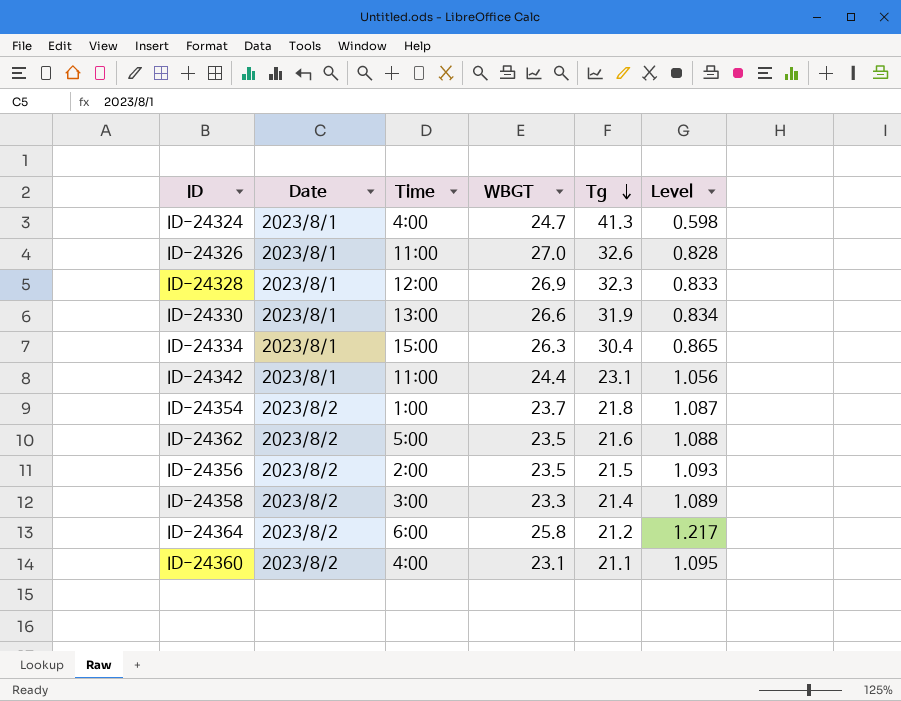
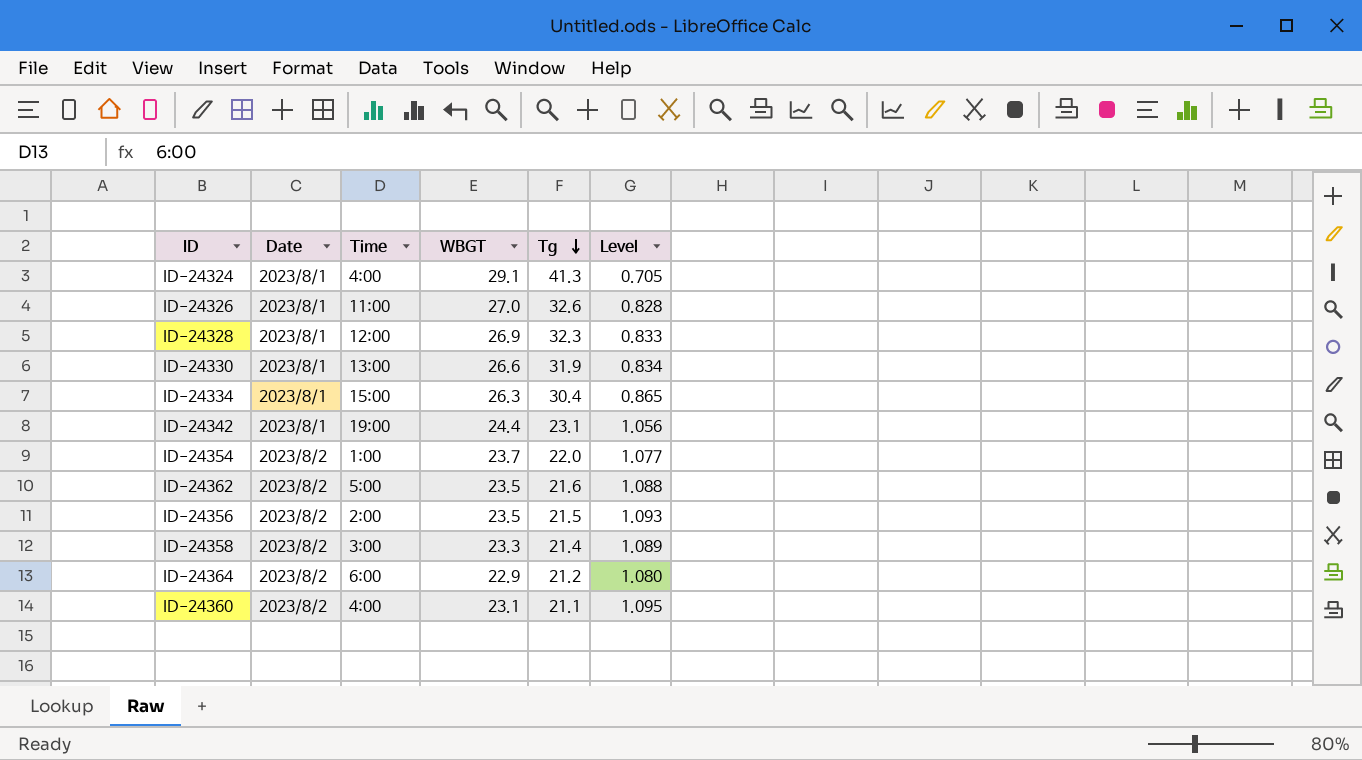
ID-24324 | WBGT: 24.7 -> 29.1
ID-24324 | Level: 0.598 -> 0.705
ID-24342 | Time: 11:00 -> 19:00
ID-24354 | Tg: 21.8 -> 22.0
ID-24354 | Level: 1.087 -> 1.077
ID-24364 | WBGT: 25.8 -> 22.9
ID-24364 | Level: 1.217 -> 1.080

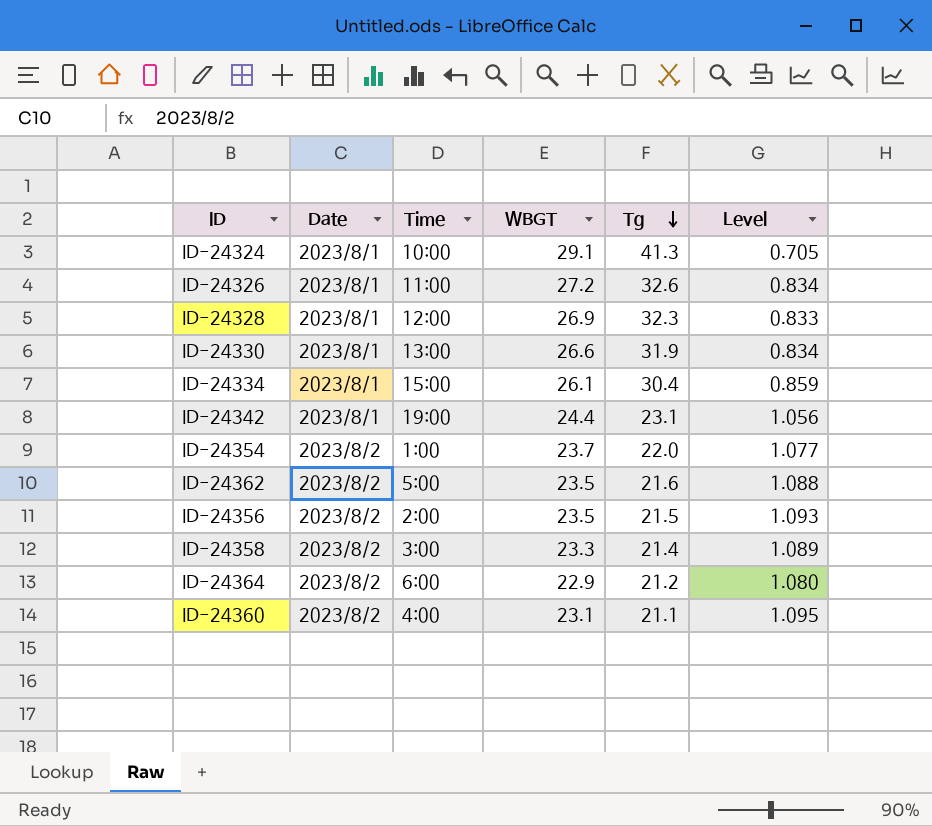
ID-24324 | Time: 4:00 -> 10:00
ID-24326 | WBGT: 27.0 -> 27.2
ID-24326 | Level: 0.828 -> 0.834
ID-24334 | WBGT: 26.3 -> 26.1
ID-24334 | Level: 0.865 -> 0.859

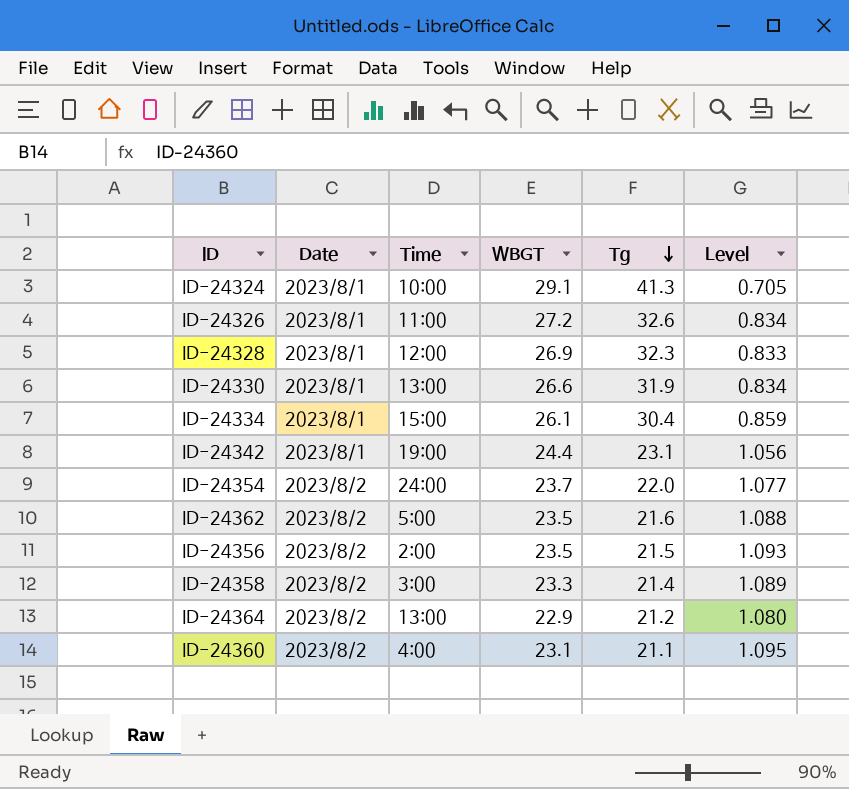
ID-24354 | Time: 1:00 -> 24:00
ID-24364 | Time: 6:00 -> 13:00

